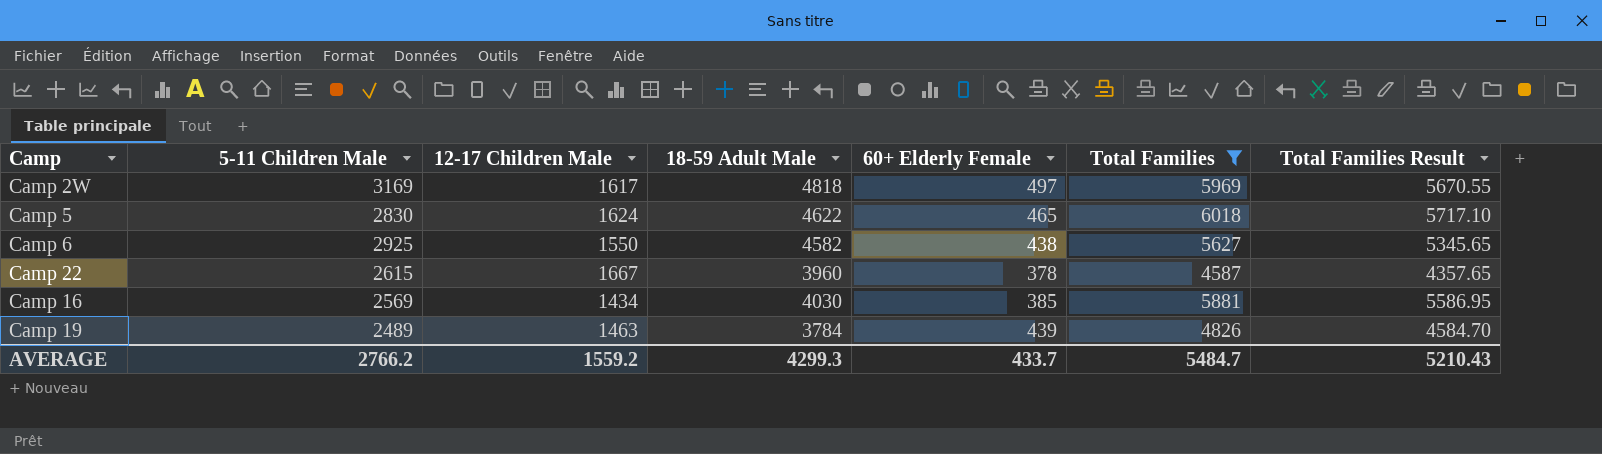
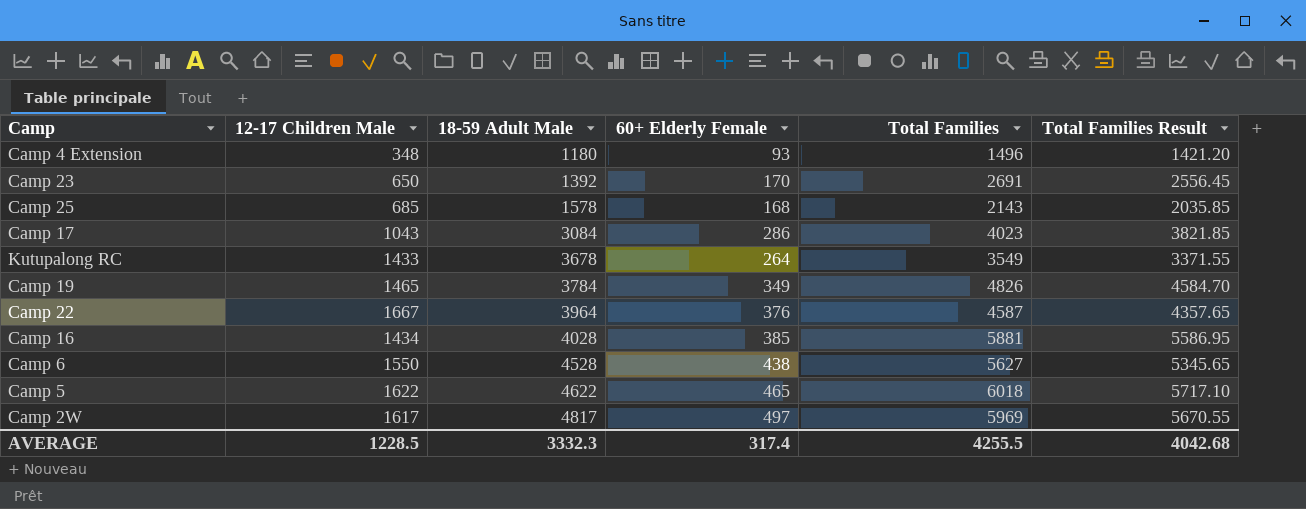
filter: Total Families >= 4587 -> none
row order: none -> 18-59 Adult Male ascending
column 5-11 Children Male | position: 2 -> none
Camp 19 | 12-17 Children Male: 1463 -> 1465
Camp 19 | 60+ Elderly Female: 439 -> 349
Camp 22 | 18-59 Adult Male: 3960 -> 3964
Camp 22 | 60+ Elderly Female: 378 -> 376
Camp 16 | 18-59 Adult Male: 4030 -> 4028
Camp 6 | 18-59 Adult Male: 4582 -> 4528
Camp 5 | 12-17 Children Male: 1624 -> 1622
Camp 2W | 18-59 Adult Male: 4818 -> 4817
AVERAGE | 12-17 Children Male: 1559.2 -> 1228.5
AVERAGE | 18-59 Adult Male: 4299.3 -> 3332.3
AVERAGE | 60+ Elderly Female: 433.7 -> 317.4
AVERAGE | Total Families: 5484.7 -> 4255.5
AVERAGE | Total Families Result: 5210.43 -> 4042.68

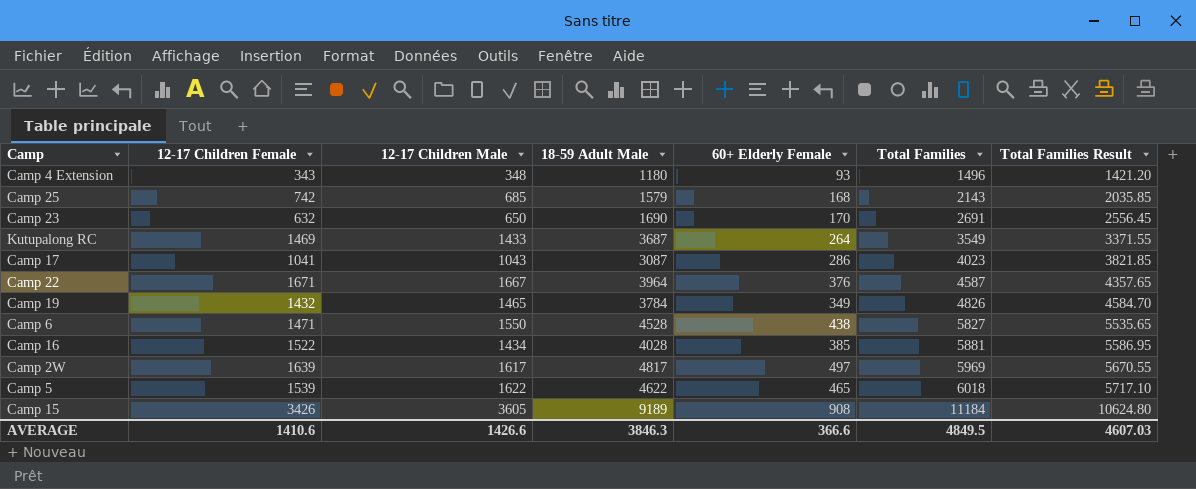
row order: 18-59 Adult Male ascending -> Total Families ascending
column 12-17 Children Female | position: none -> 2
Camp 25 | 18-59 Adult Male: 1578 -> 1579
Camp 23 | 18-59 Adult Male: 1392 -> 1690
Kutupalong RC | 18-59 Adult Male: 3678 -> 3687
Camp 17 | 18-59 Adult Male: 3084 -> 3087
Camp 6 | Total Families: 5627 -> 5827
Camp 6 | Total Families Result: 5345.65 -> 5535.65
row Camp 15: none -> 3426 | 3605 | 9189 | 908 | 11184 | 10624.80
AVERAGE | 12-17 Children Male: 1228.5 -> 1426.6
AVERAGE | 18-59 Adult Male: 3332.3 -> 3846.3
AVERAGE | 60+ Elderly Female: 317.4 -> 366.6
AVERAGE | Total Families: 4255.5 -> 4849.5
AVERAGE | Total Families Result: 4042.68 -> 4607.03

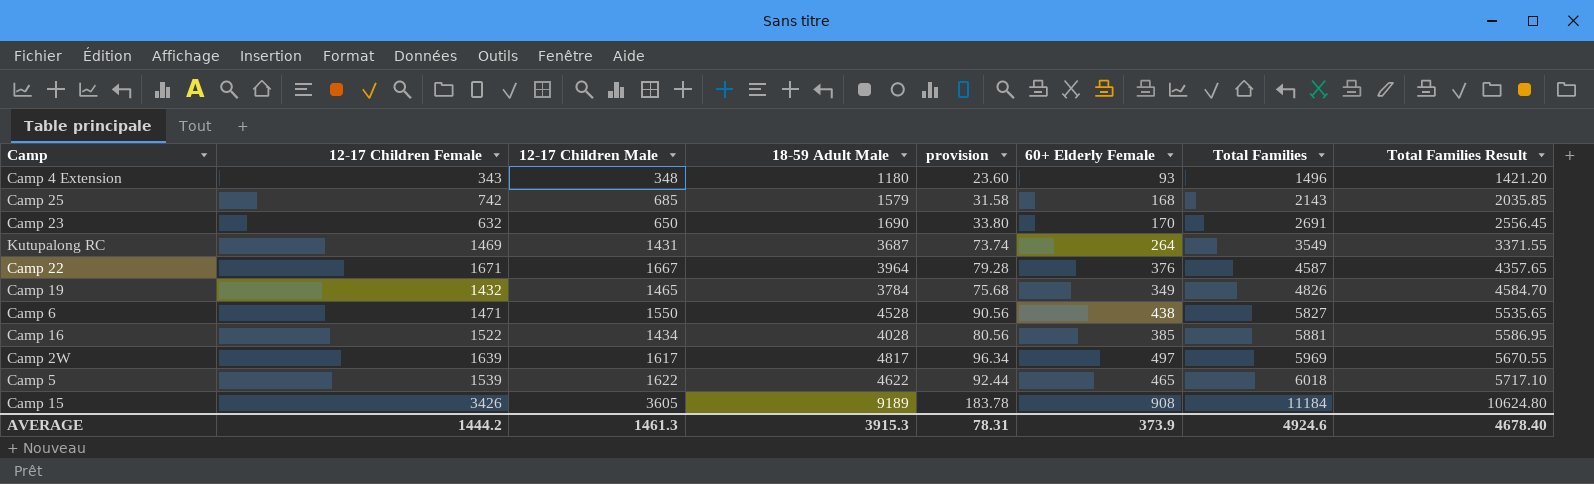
column provision | formula: none -> [18-59 Adult Male] * 0.02
row Camp 17: 1041 | 1043 | 3087 | 286 | 4023 | 3821.85 -> none
Kutupalong RC | 12-17 Children Male: 1433 -> 1431
AVERAGE | 12-17 Children Female: 1410.6 -> 1444.2
AVERAGE | 12-17 Children Male: 1426.6 -> 1461.3
AVERAGE | 18-59 Adult Male: 3846.3 -> 3915.3
AVERAGE | 60+ Elderly Female: 366.6 -> 373.9
AVERAGE | Total Families: 4849.5 -> 4924.6
AVERAGE | Total Families Result: 4607.03 -> 4678.40

